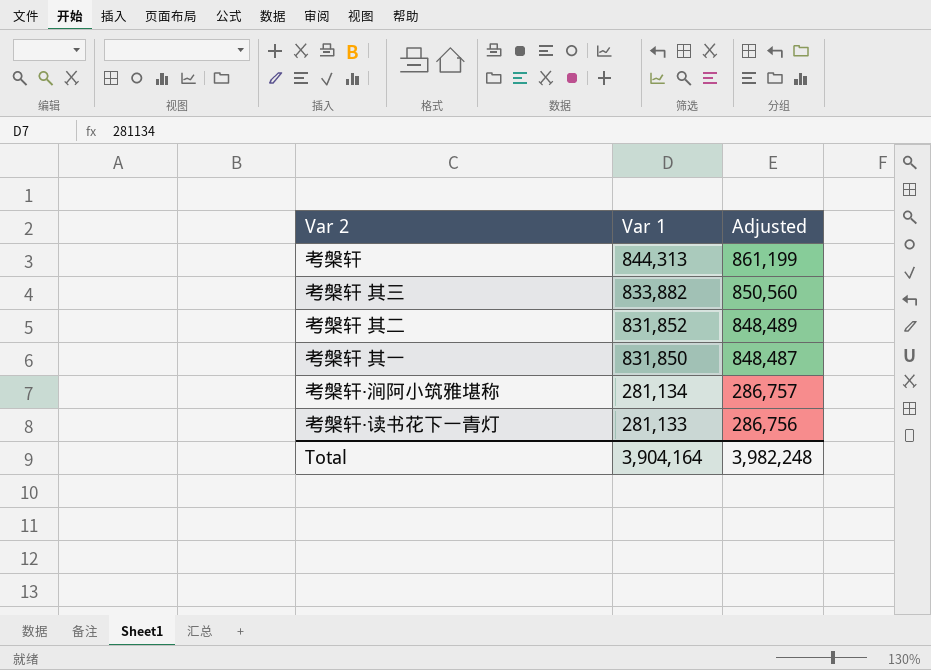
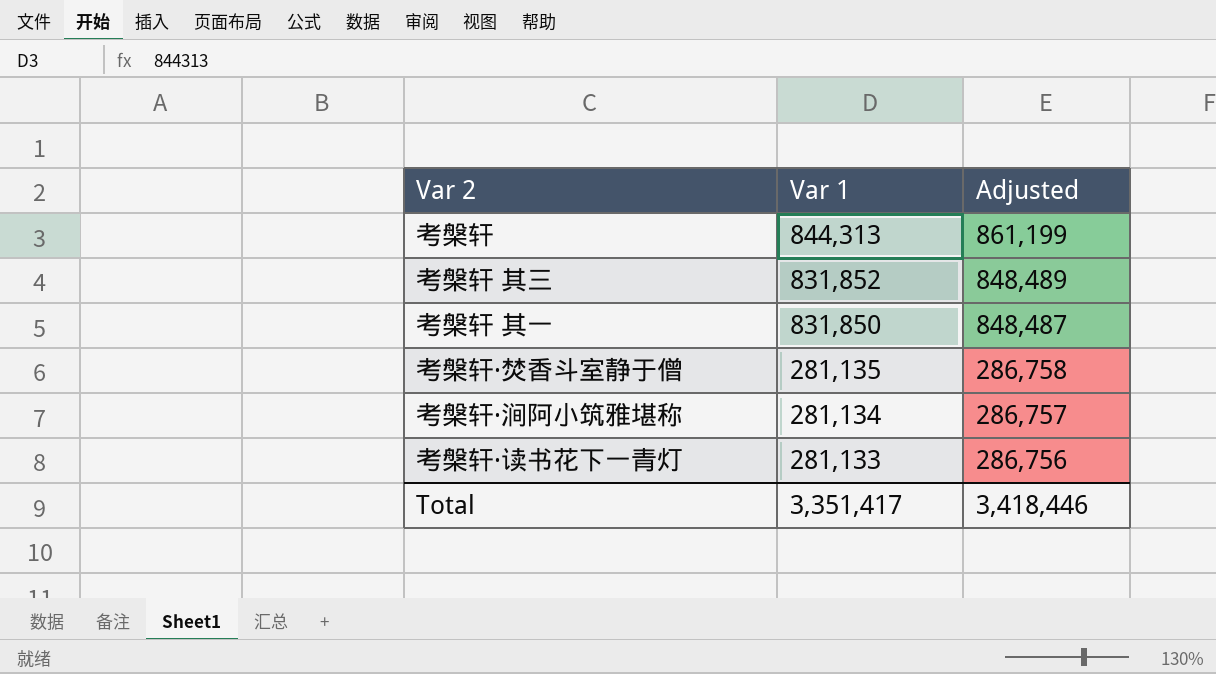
row 考槃轩 其二: 831,852 | 848,489 -> none
考槃轩 其三 | Var 1: 833,882 -> 831,852
考槃轩 其三 | Adjusted: 850,560 -> 848,489
row 考槃轩·焚香斗室静于僧: none -> 281,135 | 286,758
Total | Var 1: 3,904,164 -> 3,351,417
Total | Adjusted: 3,982,248 -> 3,418,446

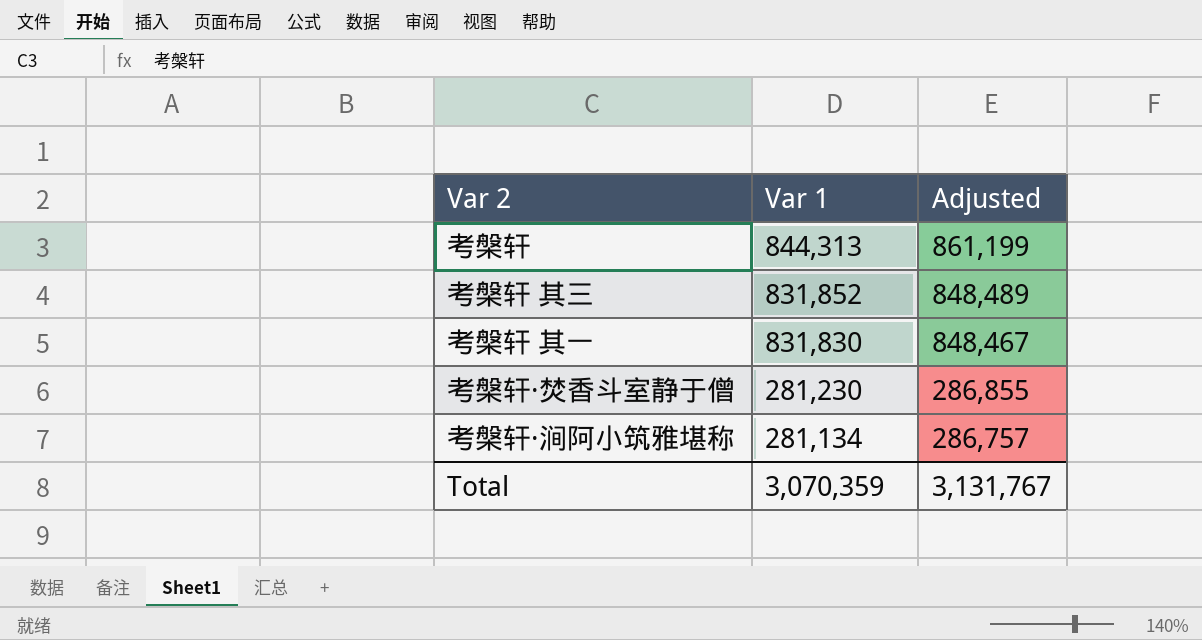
row 考槃轩·读书花下一青灯: 281,133 | 286,756 -> none
考槃轩 其一 | Var 1: 831,850 -> 831,830
考槃轩 其一 | Adjusted: 848,487 -> 848,467
考槃轩·焚香斗室静于僧 | Var 1: 281,135 -> 281,230
考槃轩·焚香斗室静于僧 | Adjusted: 286,758 -> 286,855
Total | Var 1: 3,351,417 -> 3,070,359
Total | Adjusted: 3,418,446 -> 3,131,767

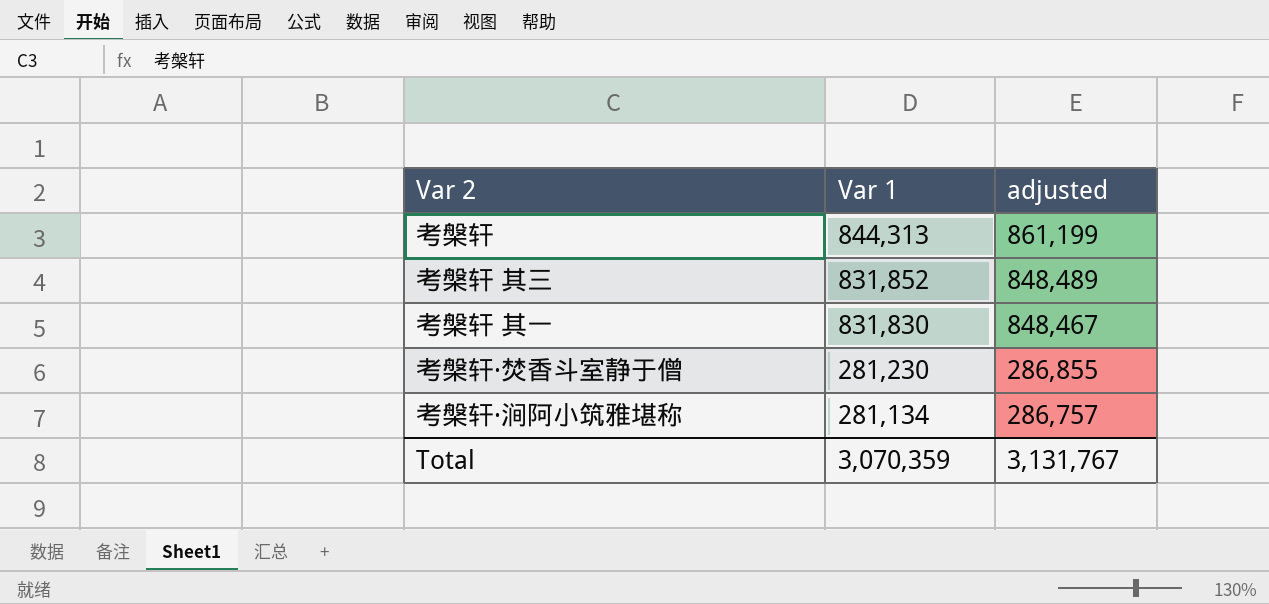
column name: Adjusted -> adjusted

